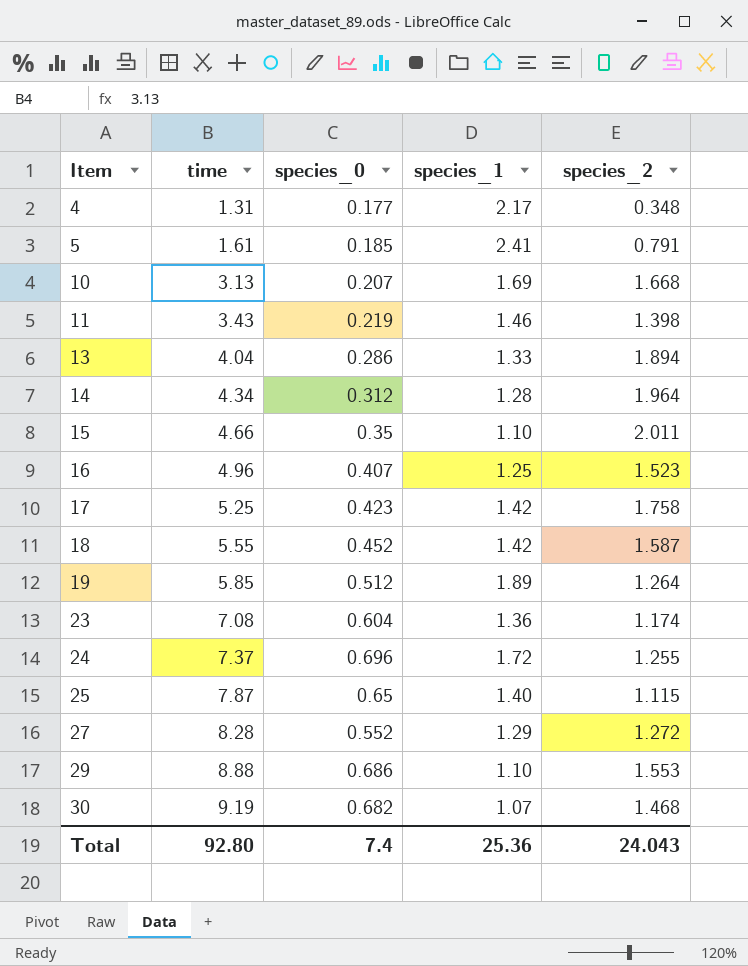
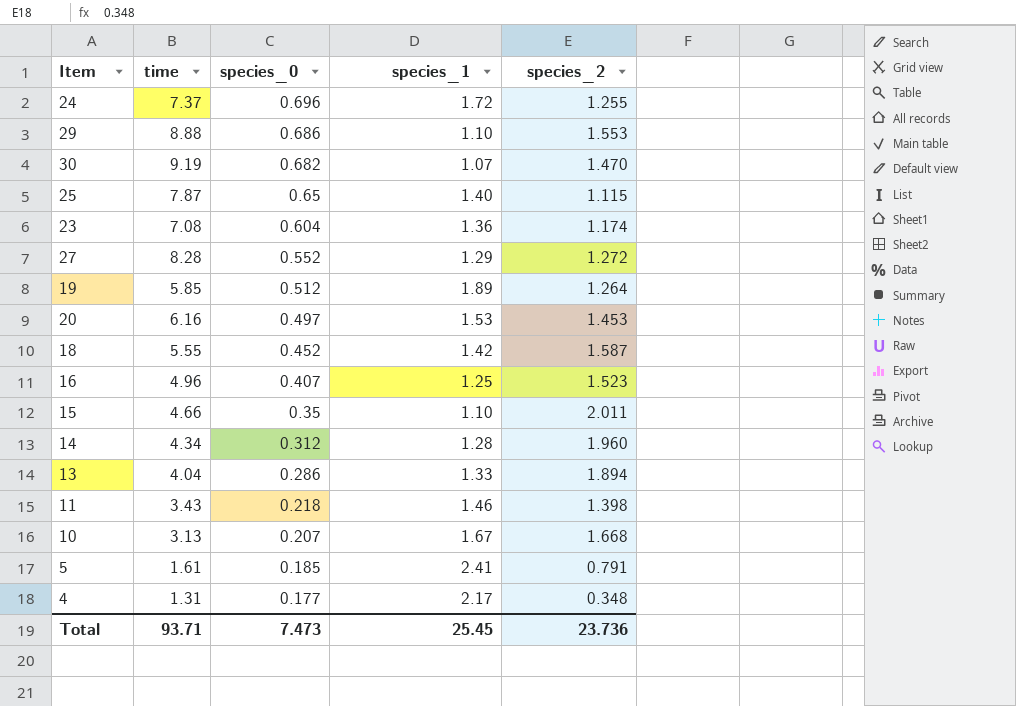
row order: Item ascending -> species_0 descending
row 17: 5.25 | 0.423 | 1.42 | 1.758 -> none
30 | species_2: 1.468 -> 1.470
row 20: none -> 6.16 | 0.497 | 1.53 | 1.453
14 | species_2: 1.964 -> 1.960
11 | species_0: 0.219 -> 0.218
10 | species_1: 1.69 -> 1.67
Total | time: 92.80 -> 93.71
Total | species_0: 7.4 -> 7.473
Total | species_1: 25.36 -> 25.45
Total | species_2: 24.043 -> 23.736

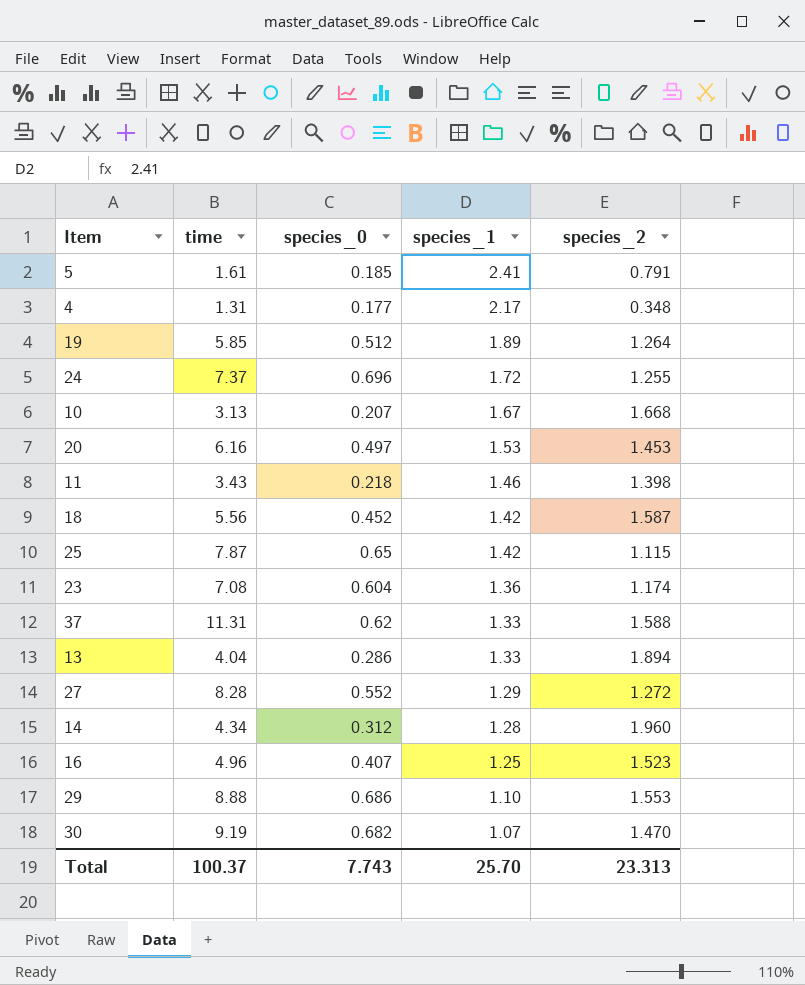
row order: species_0 descending -> species_1 descending
row 15: 4.66 | 0.35 | 1.10 | 2.011 -> none
18 | time: 5.55 -> 5.56
25 | species_1: 1.40 -> 1.42
row 37: none -> 11.31 | 0.62 | 1.33 | 1.588
Total | time: 93.71 -> 100.37
Total | species_0: 7.473 -> 7.743
Total | species_1: 25.45 -> 25.70
Total | species_2: 23.736 -> 23.313

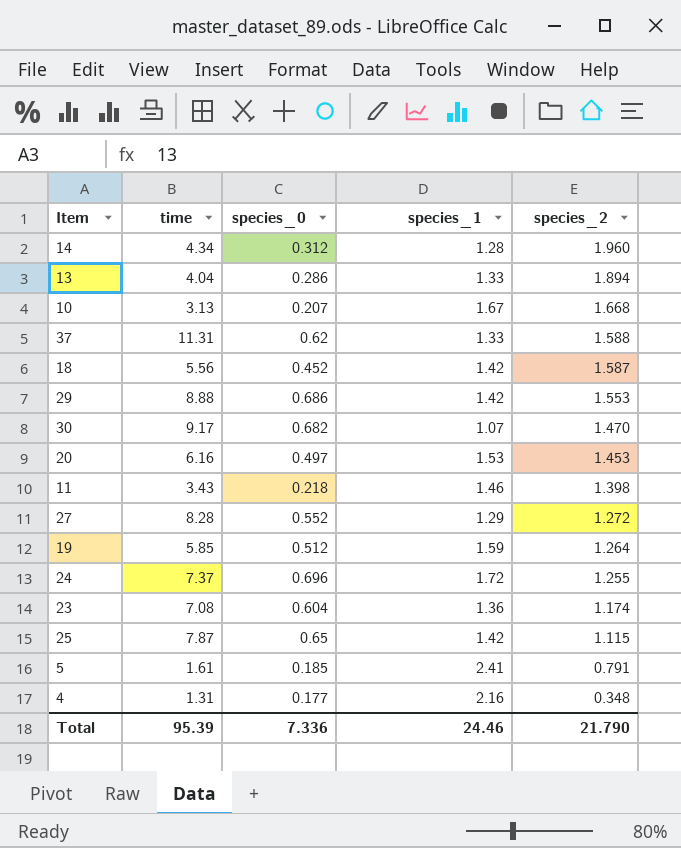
row order: species_1 descending -> species_2 descending
row 16: 4.96 | 0.407 | 1.25 | 1.523 -> none
29 | species_1: 1.10 -> 1.42
30 | time: 9.19 -> 9.17
19 | species_1: 1.89 -> 1.59
4 | species_1: 2.17 -> 2.16
Total | time: 100.37 -> 95.39
Total | species_0: 7.743 -> 7.336
Total | species_1: 25.70 -> 24.46
Total | species_2: 23.313 -> 21.790

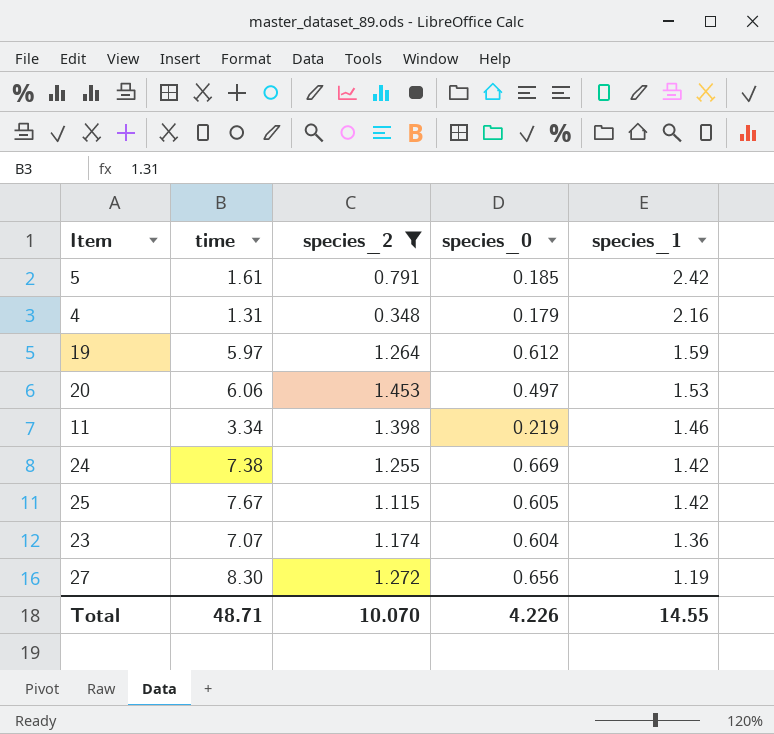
filter: none -> species_2 <= 1.453
row order: species_2 descending -> species_1 descending
column species_2 | position: 5 -> 3
5 | species_1: 2.41 -> 2.42
4 | species_0: 0.177 -> 0.179
19 | time: 5.85 -> 5.97
19 | species_0: 0.512 -> 0.612
20 | time: 6.16 -> 6.06
11 | time: 3.43 -> 3.34
11 | species_0: 0.218 -> 0.219
24 | time: 7.37 -> 7.38
24 | species_0: 0.696 -> 0.669
24 | species_1: 1.72 -> 1.42
25 | time: 7.87 -> 7.67
25 | species_0: 0.65 -> 0.605
23 | time: 7.08 -> 7.07
27 | time: 8.28 -> 8.30
27 | species_0: 0.552 -> 0.656
27 | species_1: 1.29 -> 1.19
Total | time: 95.39 -> 48.71
Total | species_2: 21.790 -> 10.070
Total | species_0: 7.336 -> 4.226
Total | species_1: 24.46 -> 14.55

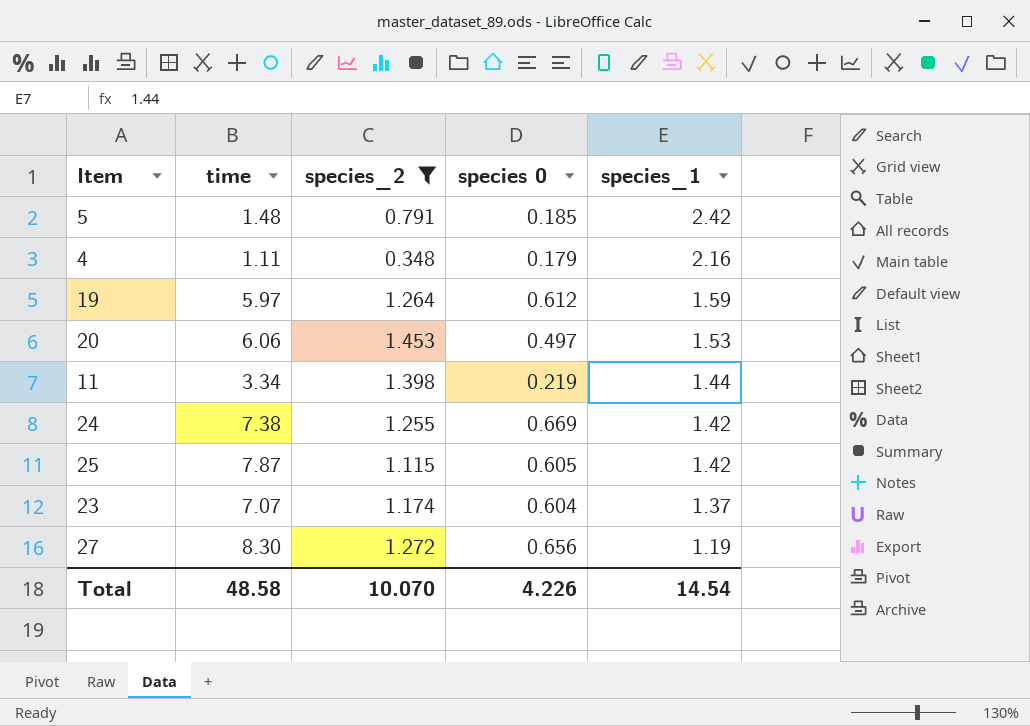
column name: species_0 -> species 0
5 | time: 1.61 -> 1.48
4 | time: 1.31 -> 1.11
11 | species_1: 1.46 -> 1.44
25 | time: 7.67 -> 7.87
23 | species_1: 1.36 -> 1.37
Total | time: 48.71 -> 48.58
Total | species_1: 14.55 -> 14.54

